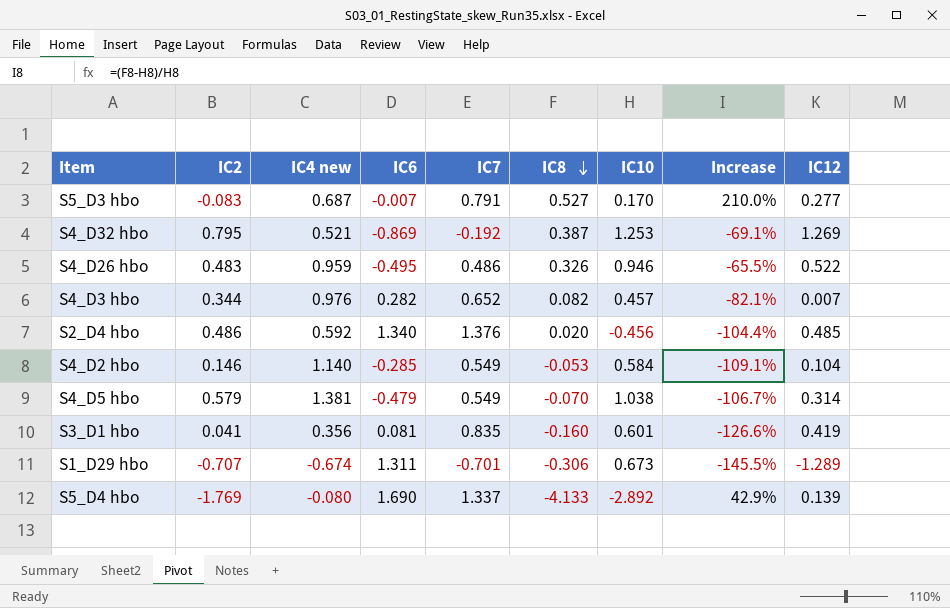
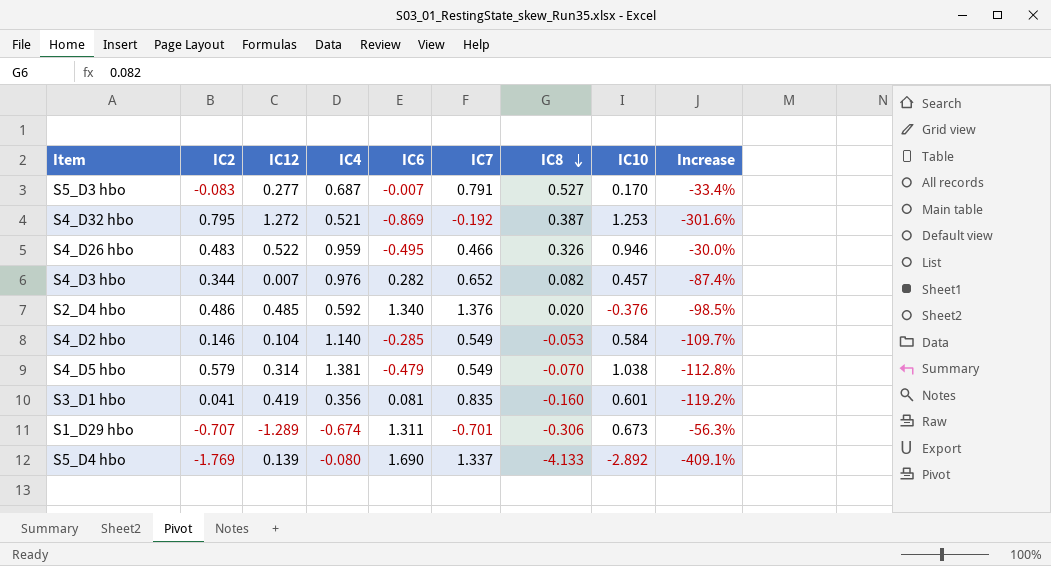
column IC12 | position: 9 -> 3
column name: IC4 new -> IC4
column Increase | formula: ([IC8] - [IC10]) / [IC10] -> ([IC8] - [IC7]) / [IC7]
S4_D32 hbo | IC12: 1.269 -> 1.272
S4_D26 hbo | IC7: 0.486 -> 0.466
S2_D4 hbo | IC10: -0.456 -> -0.376

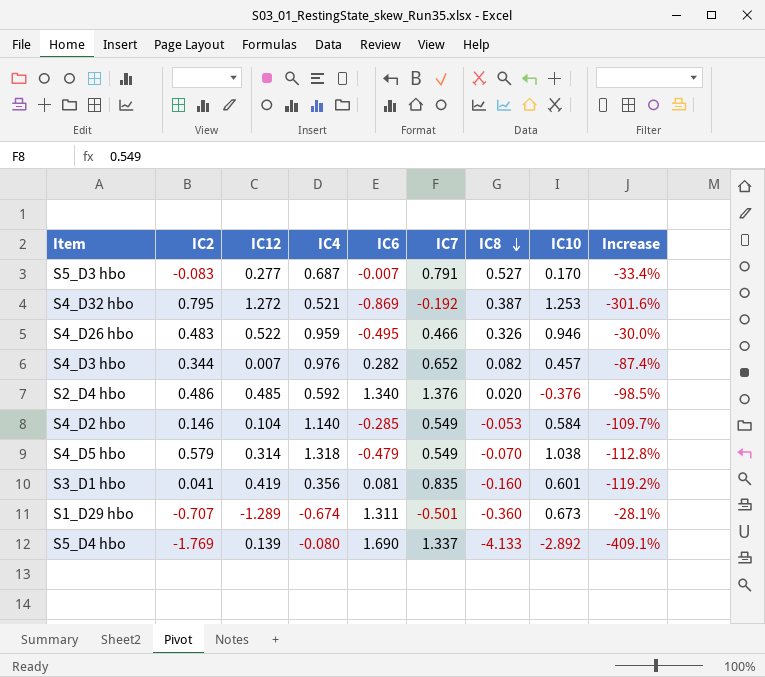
S4_D5 hbo | IC4: 1.381 -> 1.318
S1_D29 hbo | IC7: -0.701 -> -0.501
S1_D29 hbo | IC8: -0.306 -> -0.360
S1_D29 hbo | Increase: -56.3% -> -28.1%

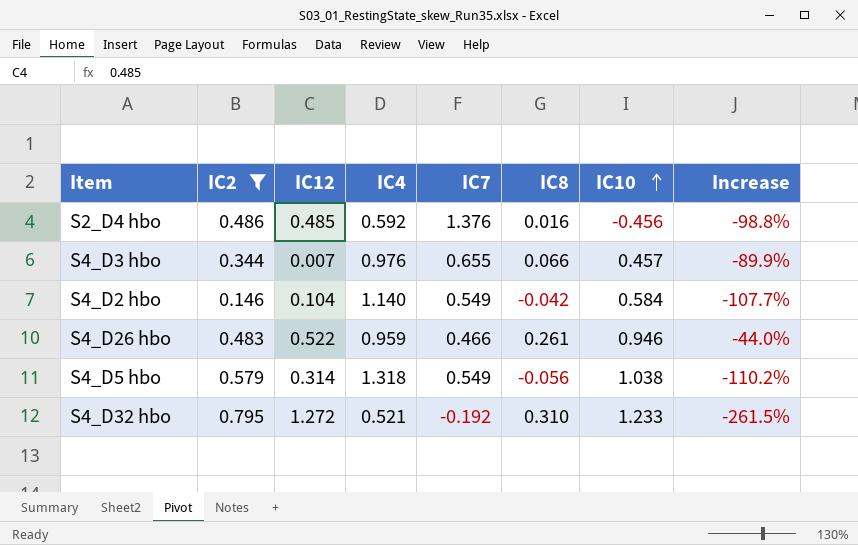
filter: none -> IC2 >= 0.146
row order: IC8 descending -> IC10 ascending
column IC6 | position: 5 -> none
S2_D4 hbo | IC8: 0.020 -> 0.016
S2_D4 hbo | IC10: -0.376 -> -0.456
S2_D4 hbo | Increase: -98.5% -> -98.8%
S4_D3 hbo | IC7: 0.652 -> 0.655
S4_D3 hbo | IC8: 0.082 -> 0.066
S4_D3 hbo | Increase: -87.4% -> -89.9%
S4_D2 hbo | IC8: -0.053 -> -0.042
S4_D2 hbo | Increase: -109.7% -> -107.7%
S4_D26 hbo | IC8: 0.326 -> 0.261
S4_D26 hbo | Increase: -30.0% -> -44.0%
S4_D5 hbo | IC8: -0.070 -> -0.056
S4_D5 hbo | Increase: -112.8% -> -110.2%
S4_D32 hbo | IC8: 0.387 -> 0.310
S4_D32 hbo | IC10: 1.253 -> 1.233
S4_D32 hbo | Increase: -301.6% -> -261.5%

